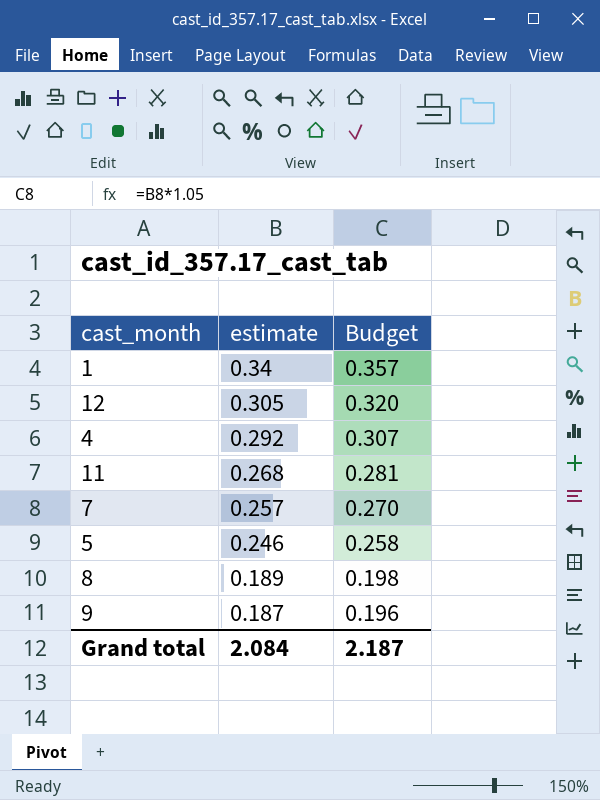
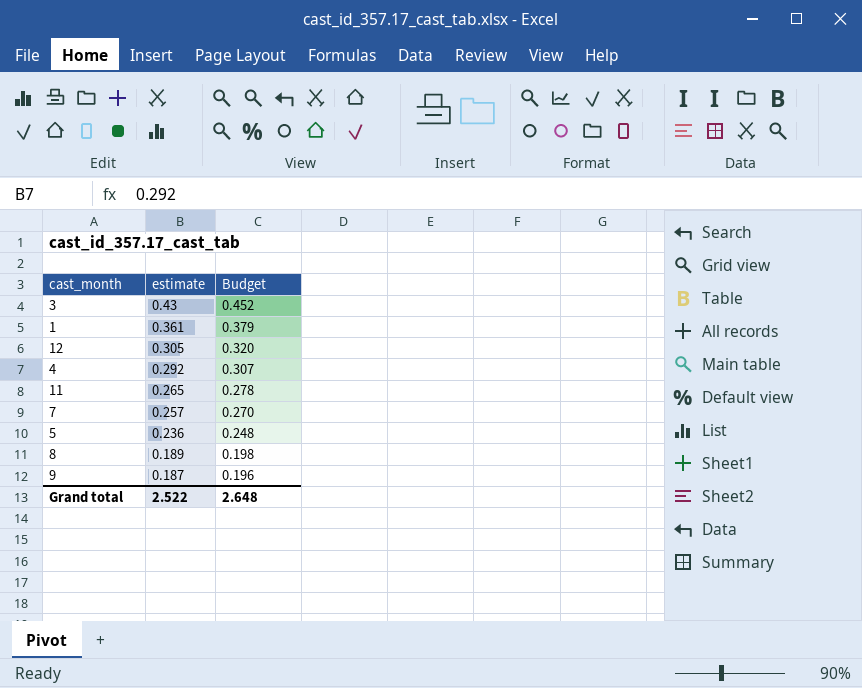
row 3: none -> 0.43 | 0.452
1 | estimate: 0.34 -> 0.361
1 | Budget: 0.357 -> 0.379
11 | estimate: 0.268 -> 0.265
11 | Budget: 0.281 -> 0.278
5 | estimate: 0.246 -> 0.236
5 | Budget: 0.258 -> 0.248
Grand total | estimate: 2.084 -> 2.522
Grand total | Budget: 2.187 -> 2.648

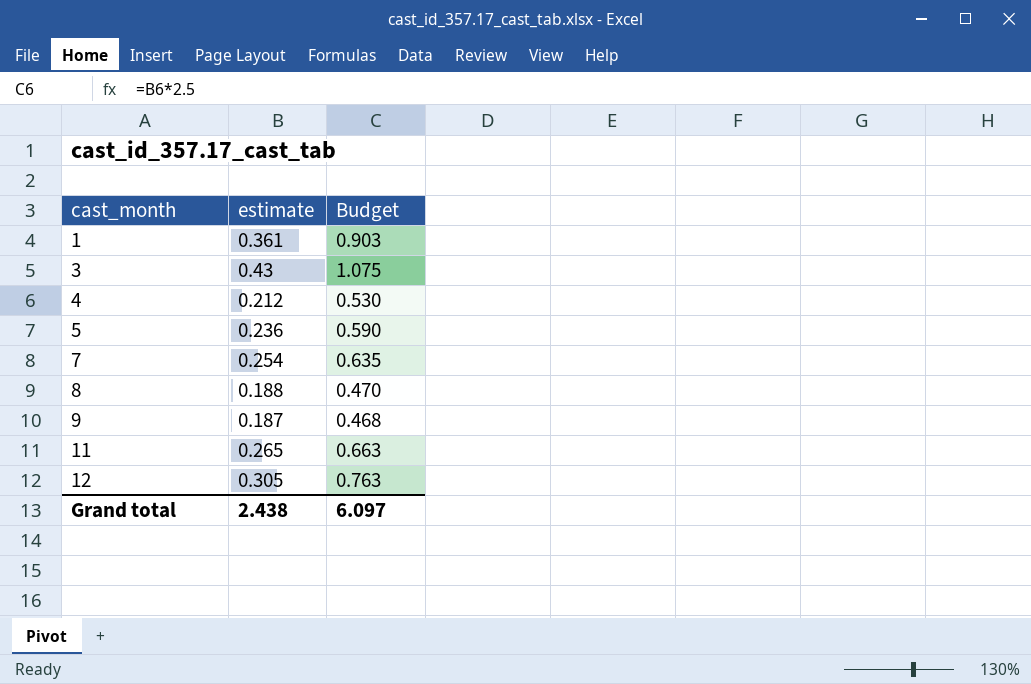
row order: estimate descending -> cast_month ascending
column Budget | formula: [estimate] * 1.05 -> [estimate] * 2.5
4 | estimate: 0.292 -> 0.212
7 | estimate: 0.257 -> 0.254
8 | estimate: 0.189 -> 0.188
Grand total | estimate: 2.522 -> 2.438
Grand total | Budget: 2.648 -> 6.097

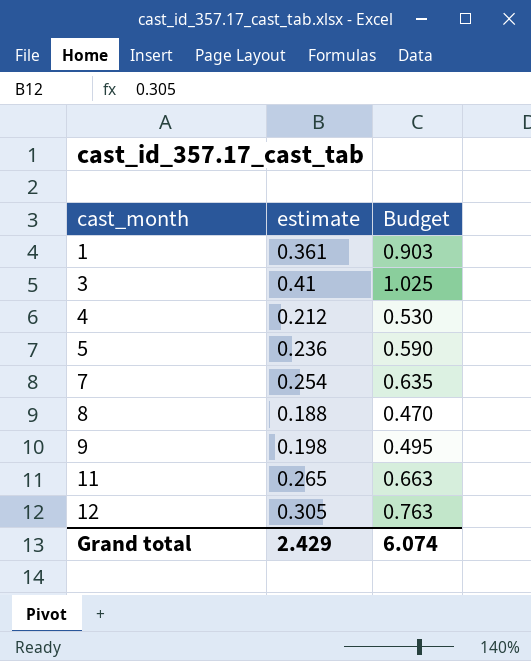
3 | estimate: 0.43 -> 0.41
3 | Budget: 1.075 -> 1.025
9 | estimate: 0.187 -> 0.198
9 | Budget: 0.468 -> 0.495
Grand total | estimate: 2.438 -> 2.429
Grand total | Budget: 6.097 -> 6.074

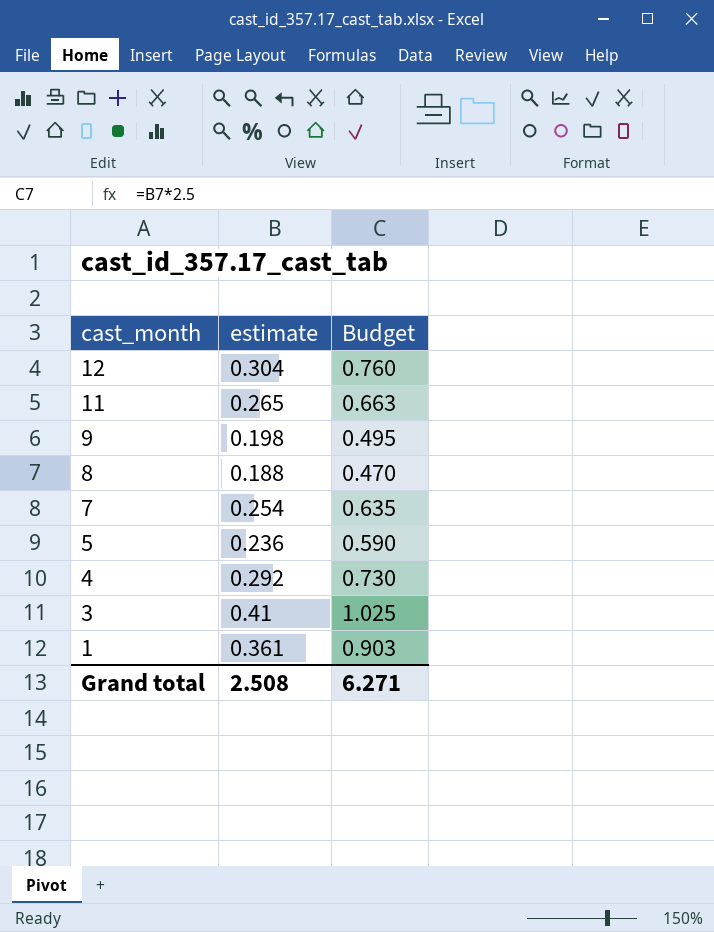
row order: cast_month ascending -> cast_month descending
12 | estimate: 0.305 -> 0.304
12 | Budget: 0.763 -> 0.760
4 | estimate: 0.212 -> 0.292
4 | Budget: 0.530 -> 0.730
Grand total | estimate: 2.429 -> 2.508
Grand total | Budget: 6.074 -> 6.271

